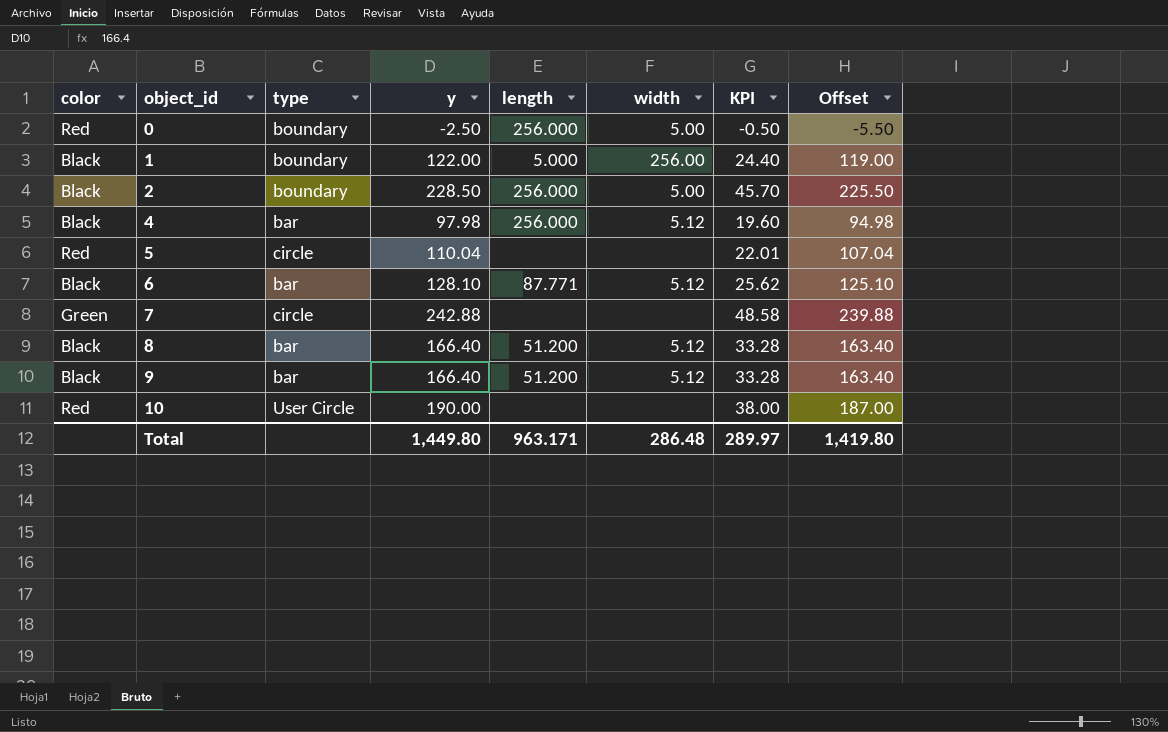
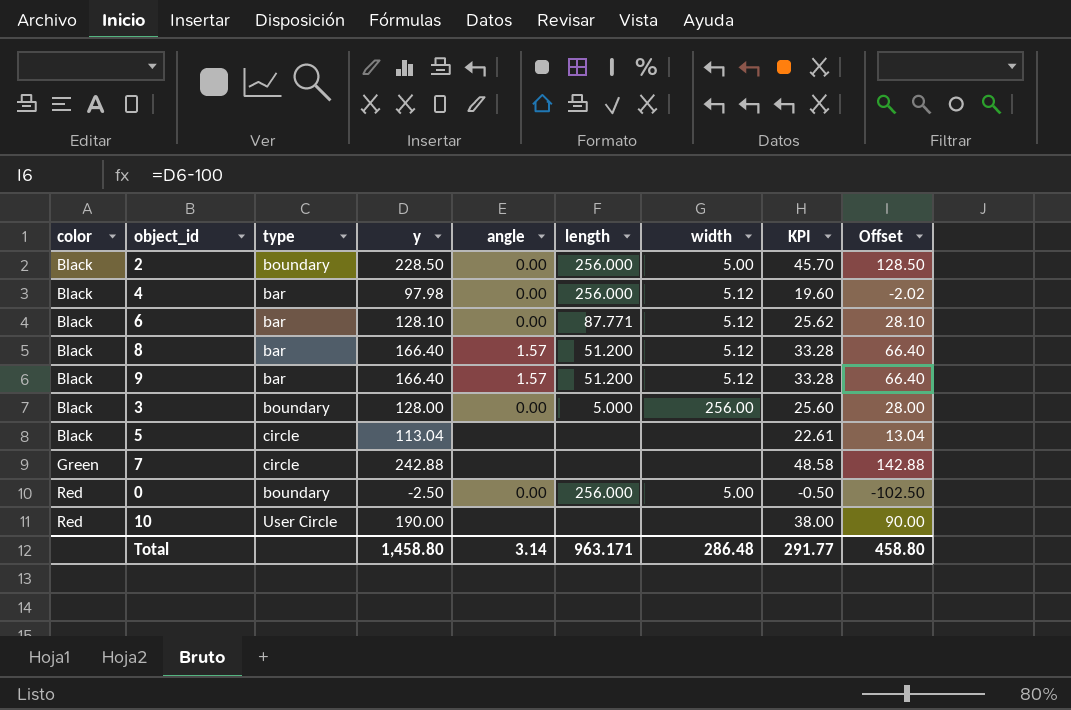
row order: object_id ascending -> color ascending
column angle | position: none -> 5
column Offset | formula: [y] - 3 -> [y] - 100
row 1: Black | boundary | 122.00 | 5.000 | 256.00 | 24.40 | 119.00 -> none
row 3: none -> Black | boundary | 128.00 | 0.00 | 5.000 | 256.00 | 25.60 | 28.00
5 | color: Red -> Black
5 | y: 110.04 -> 113.04
5 | KPI: 22.01 -> 22.61
Total | y: 1,449.80 -> 1,458.80
Total | KPI: 289.97 -> 291.77
Total | Offset: 1,419.80 -> 458.80

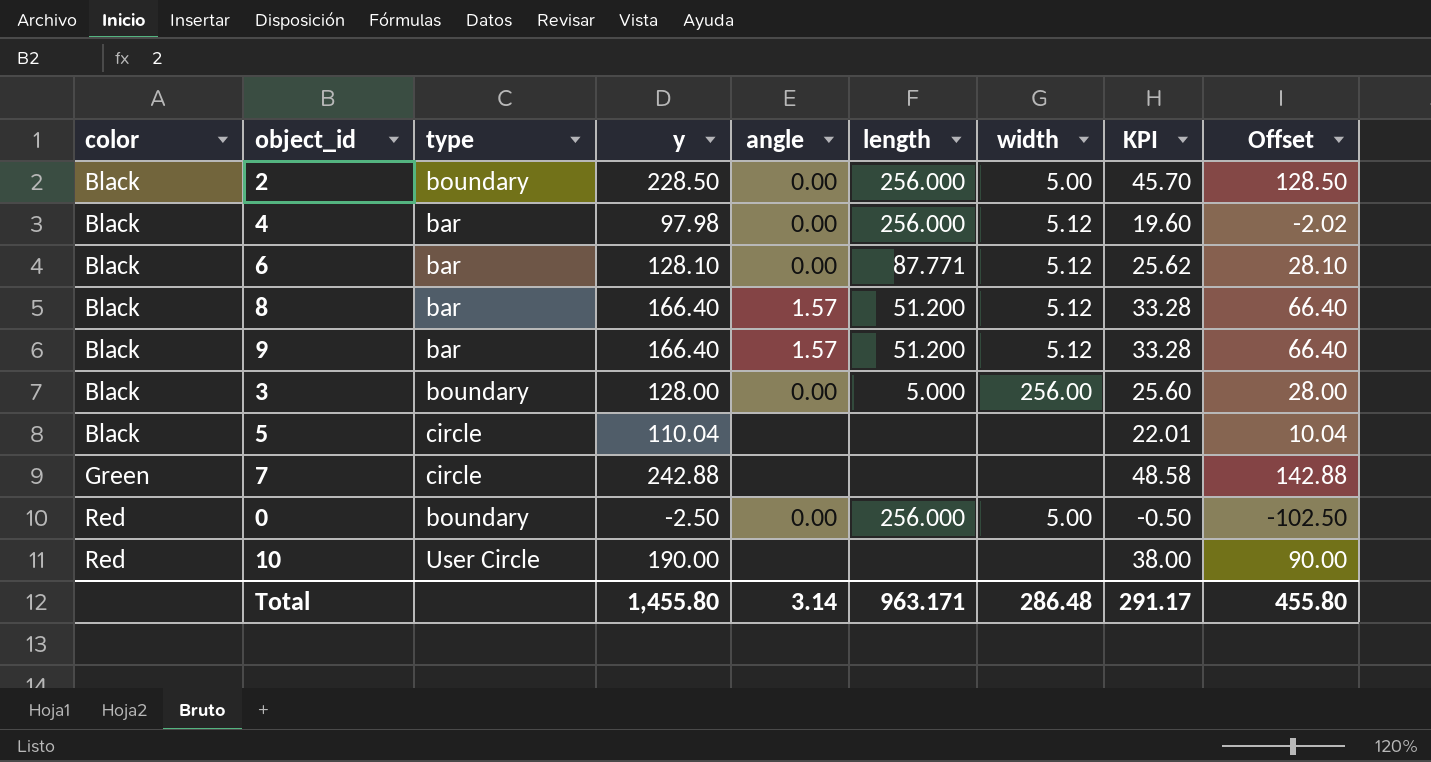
5 | y: 113.04 -> 110.04
5 | KPI: 22.61 -> 22.01
5 | Offset: 13.04 -> 10.04
Total | y: 1,458.80 -> 1,455.80
Total | KPI: 291.77 -> 291.17
Total | Offset: 458.80 -> 455.80

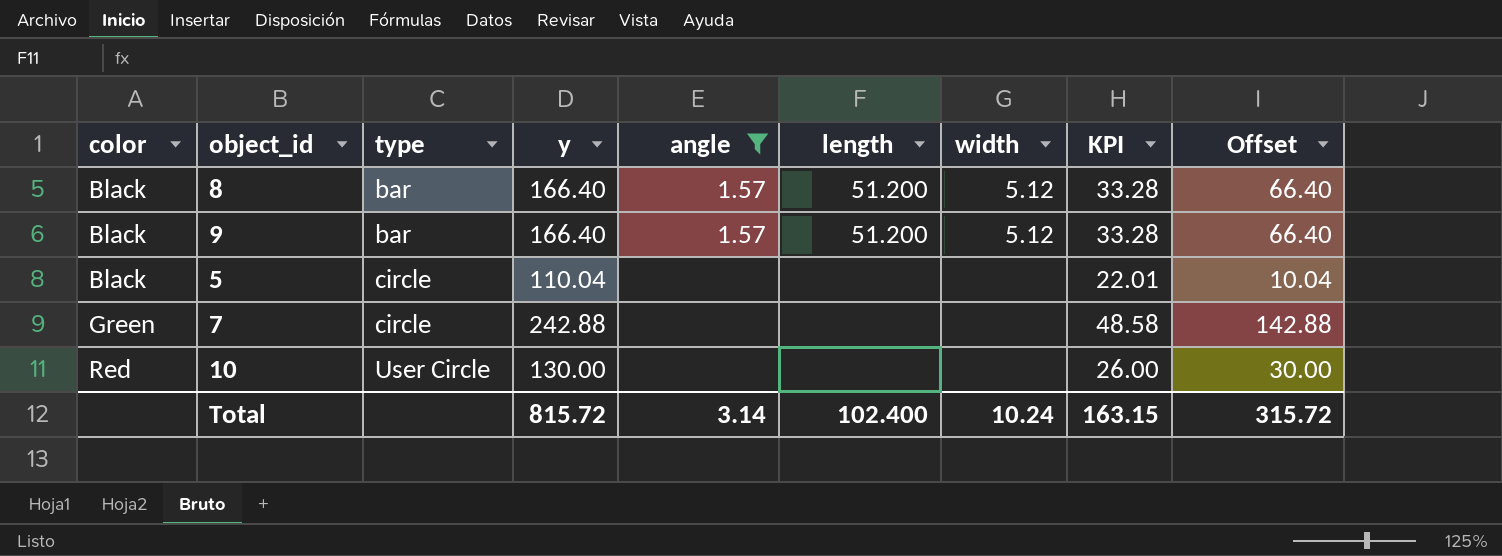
filter: none -> angle != 0.00
10 | y: 190.00 -> 130.00
10 | KPI: 38.00 -> 26.00
10 | Offset: 90.00 -> 30.00
Total | y: 1,455.80 -> 815.72
Total | length: 963.171 -> 102.400
Total | width: 286.48 -> 10.24
Total | KPI: 291.17 -> 163.15
Total | Offset: 455.80 -> 315.72

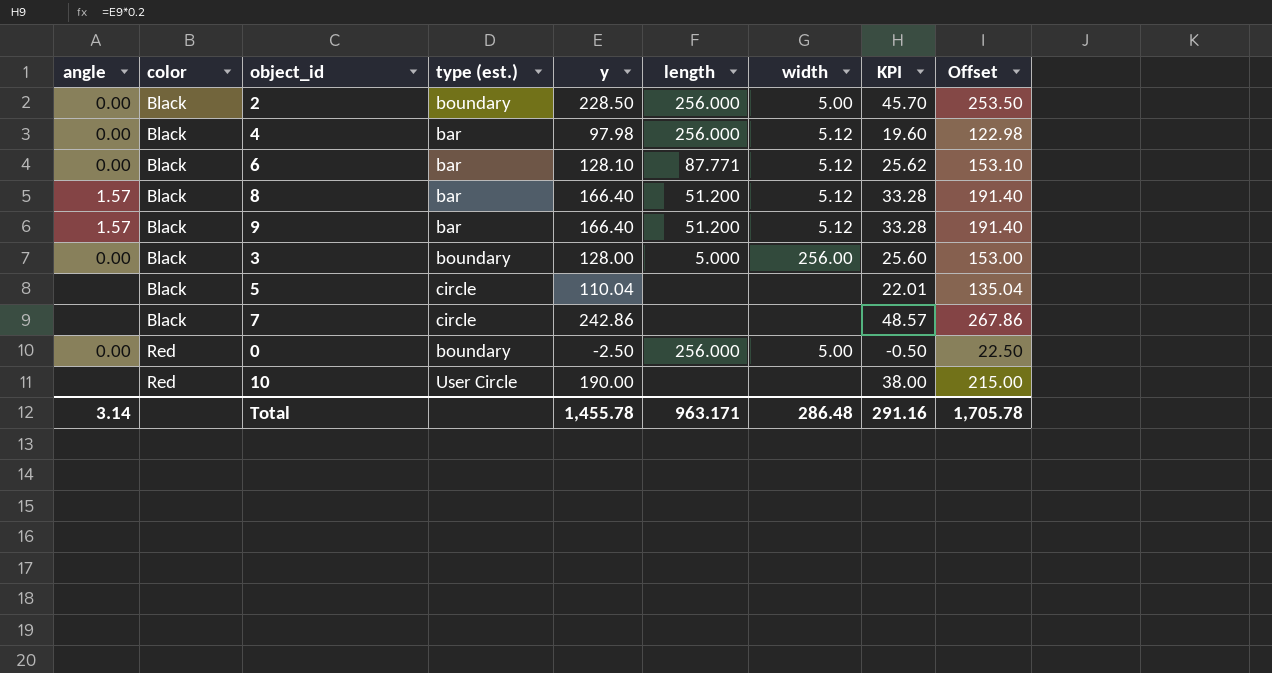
filter: angle != 0.00 -> none
column angle | position: 5 -> 1
column name: type -> type (est.)
column Offset | formula: [y] - 100 -> [y] + 25
7 | color: Green -> Black
7 | y: 242.88 -> 242.86
7 | KPI: 48.58 -> 48.57
10 | y: 130.00 -> 190.00
10 | KPI: 26.00 -> 38.00
Total | y: 815.72 -> 1,455.78
Total | length: 102.400 -> 963.171
Total | width: 10.24 -> 286.48
Total | KPI: 163.15 -> 291.16
Total | Offset: 315.72 -> 1,705.78

